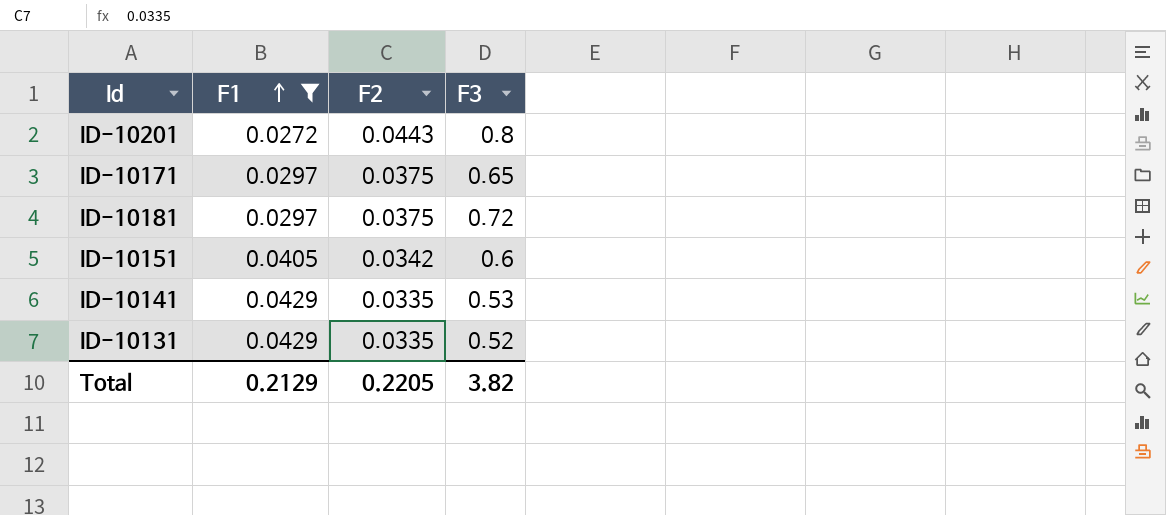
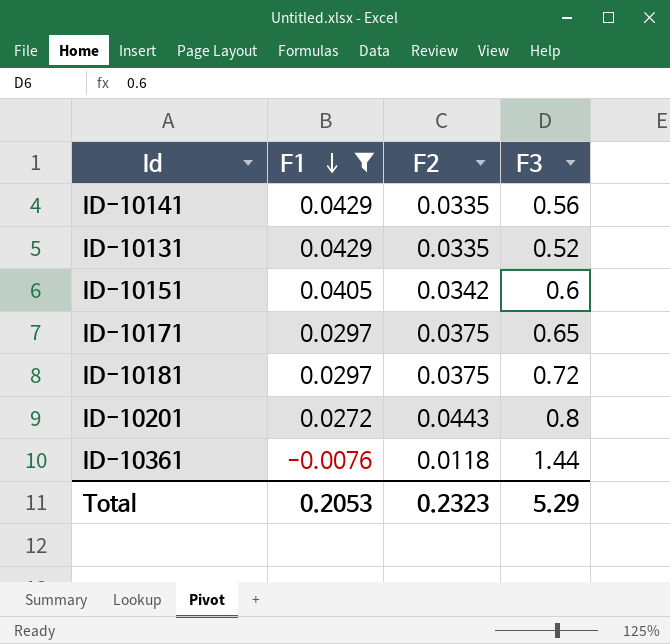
row order: F1 ascending -> F1 descending
ID-10141 | F3: 0.53 -> 0.56
row ID-10361: none -> -0.0076 | 0.0118 | 1.44
Total | F1: 0.2129 -> 0.2053
Total | F2: 0.2205 -> 0.2323
Total | F3: 3.82 -> 5.29

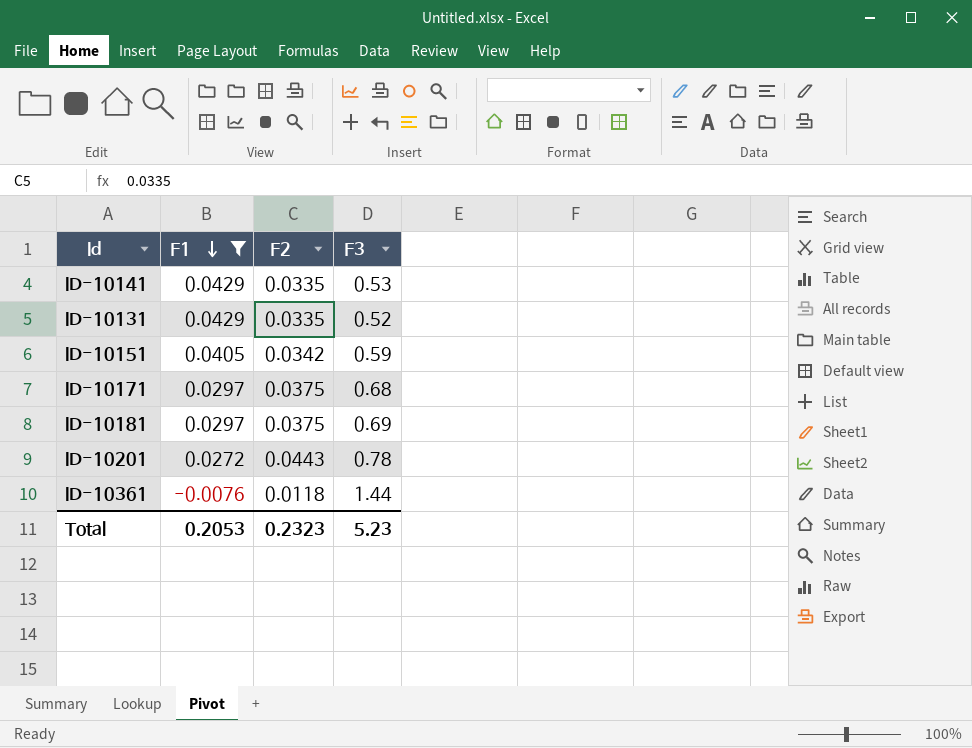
ID-10141 | F3: 0.56 -> 0.53
ID-10151 | F3: 0.6 -> 0.59
ID-10171 | F3: 0.65 -> 0.68
ID-10181 | F3: 0.72 -> 0.69
ID-10201 | F3: 0.8 -> 0.78
Total | F3: 5.29 -> 5.23

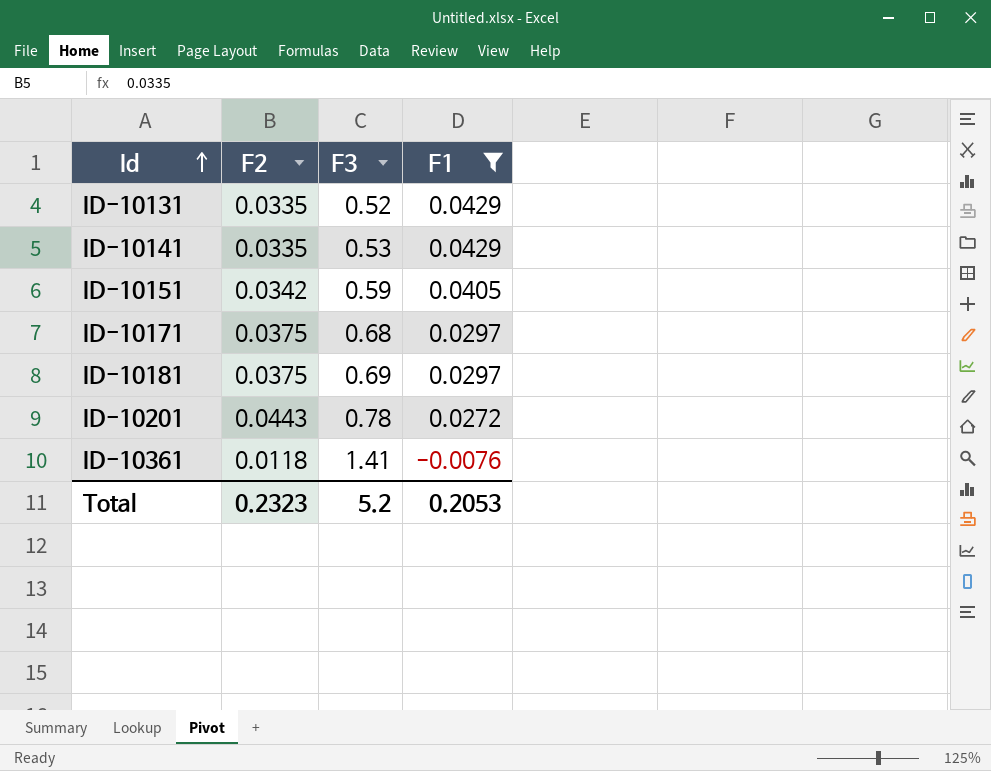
row order: F1 descending -> Id ascending
column F1 | position: 2 -> 4
ID-10361 | F3: 1.44 -> 1.41
Total | F3: 5.23 -> 5.2

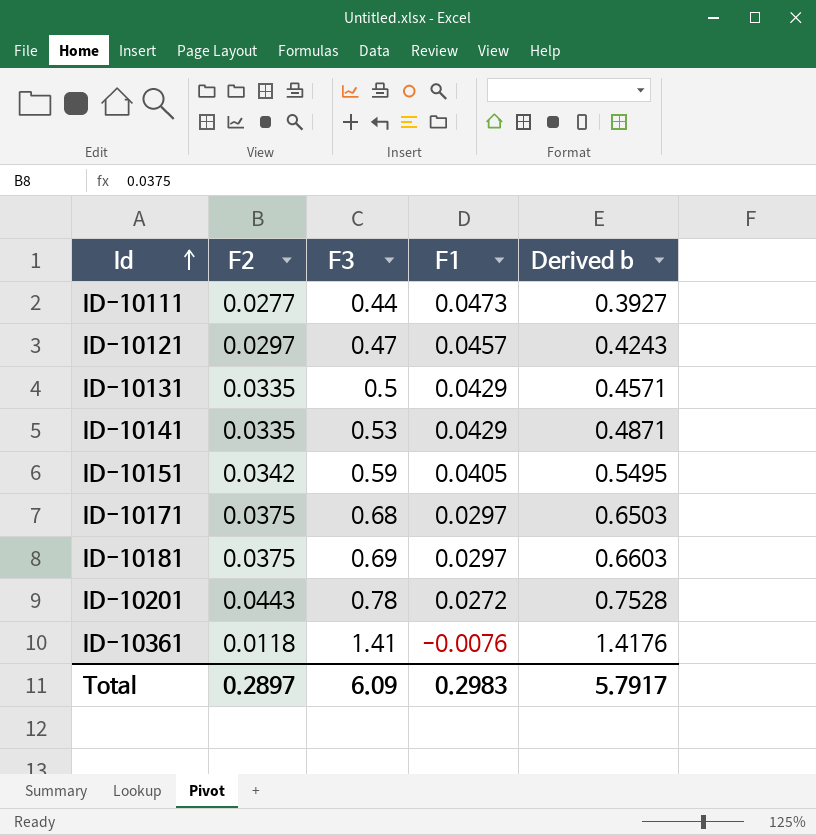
filter: F1 <= 0.0429 -> none
column Derived b | formula: none -> [F3] - [F1]
ID-10131 | F3: 0.52 -> 0.5
Total | F2: 0.2323 -> 0.2897
Total | F3: 5.2 -> 6.09
Total | F1: 0.2053 -> 0.2983

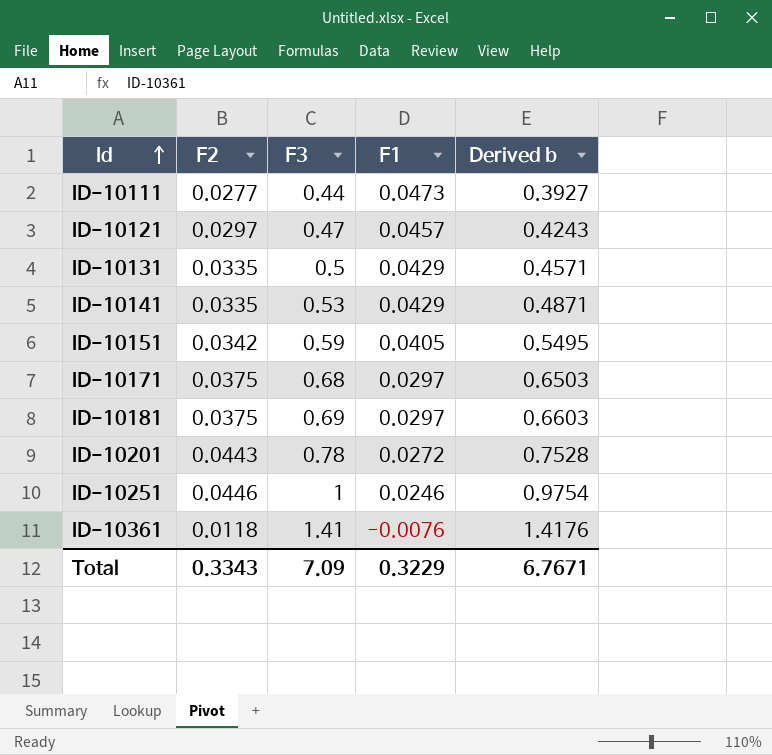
row ID-10251: none -> 0.0446 | 1 | 0.0246 | 0.9754
Total | F2: 0.2897 -> 0.3343
Total | F3: 6.09 -> 7.09
Total | F1: 0.2983 -> 0.3229
Total | Derived b: 5.7917 -> 6.7671

